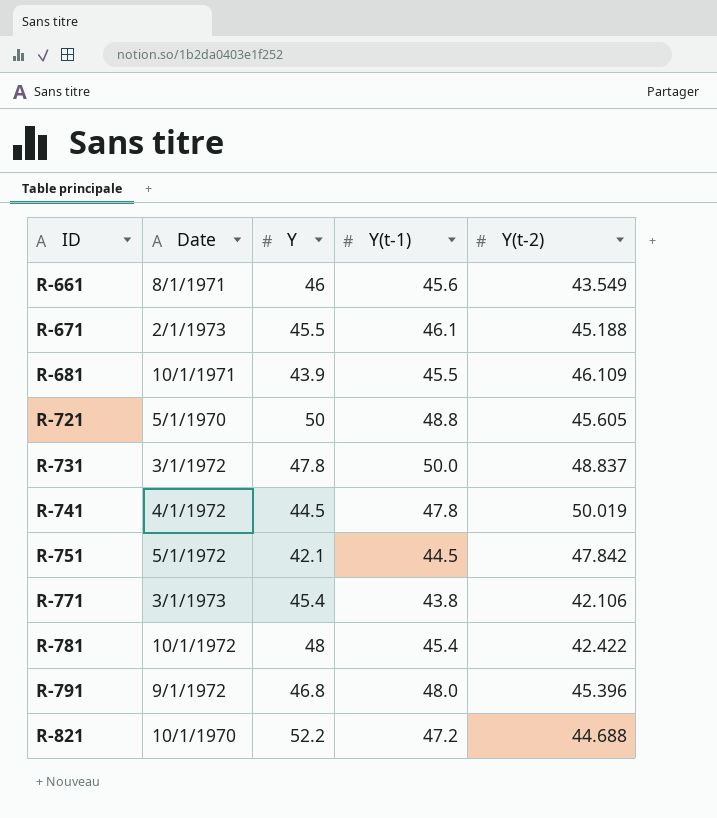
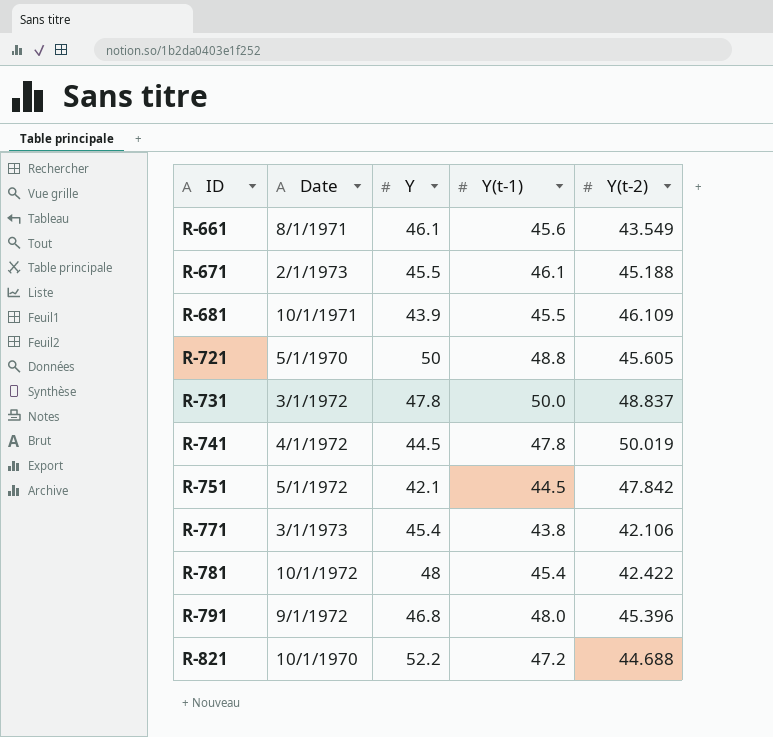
R-661 | Y: 46 -> 46.1

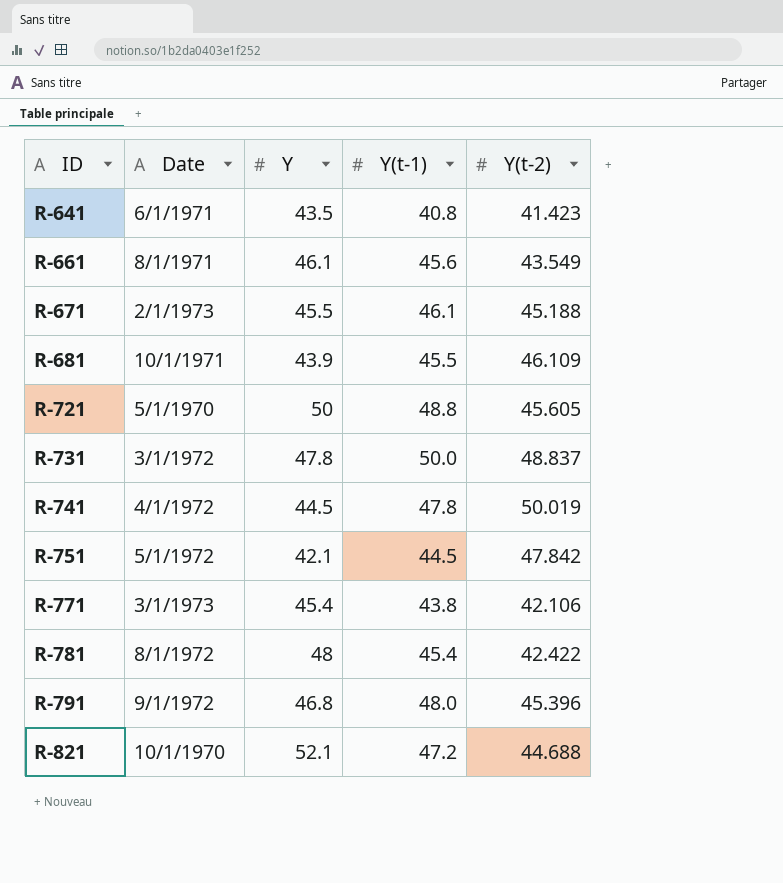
row R-641: none -> 6/1/1971 | 43.5 | 40.8 | 41.423
R-781 | Date: 10/1/1972 -> 8/1/1972
R-821 | Y: 52.2 -> 52.1

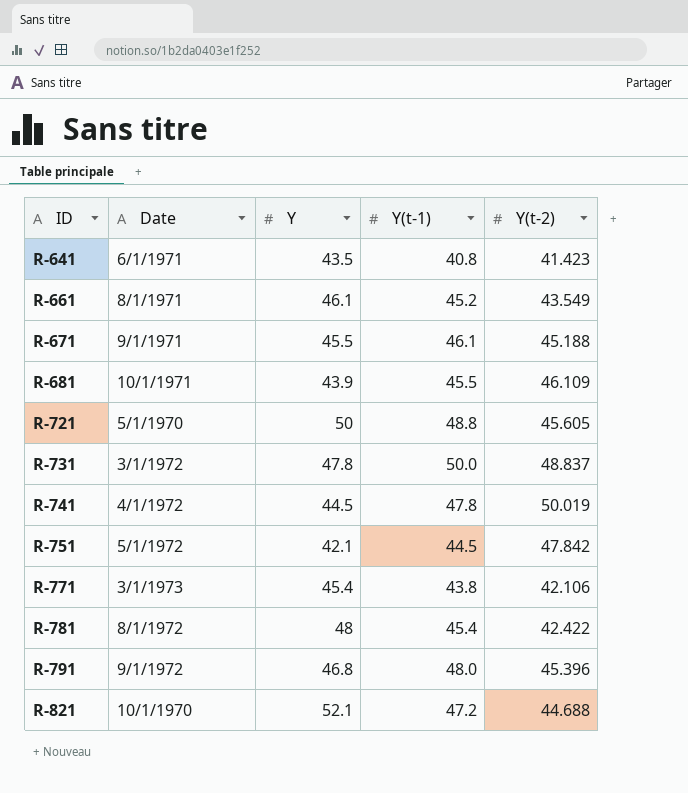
R-661 | Y(t-1): 45.6 -> 45.2
R-671 | Date: 2/1/1973 -> 9/1/1971

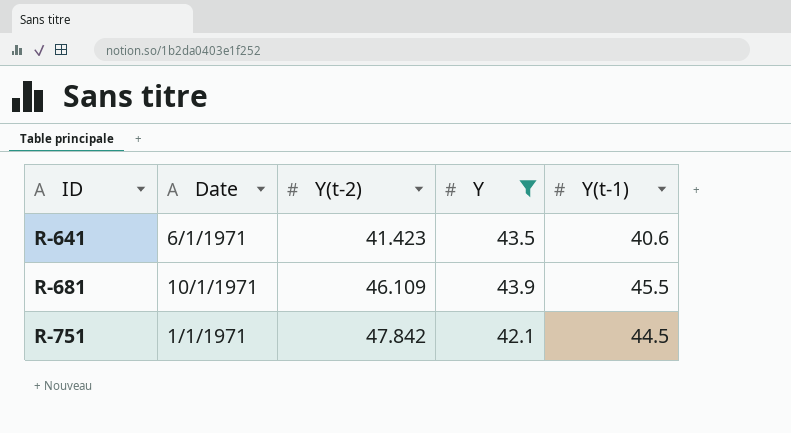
filter: none -> Y <= 43.9
column Y(t-2) | position: 5 -> 3
R-641 | Y(t-1): 40.8 -> 40.6
R-751 | Date: 5/1/1972 -> 1/1/1971

